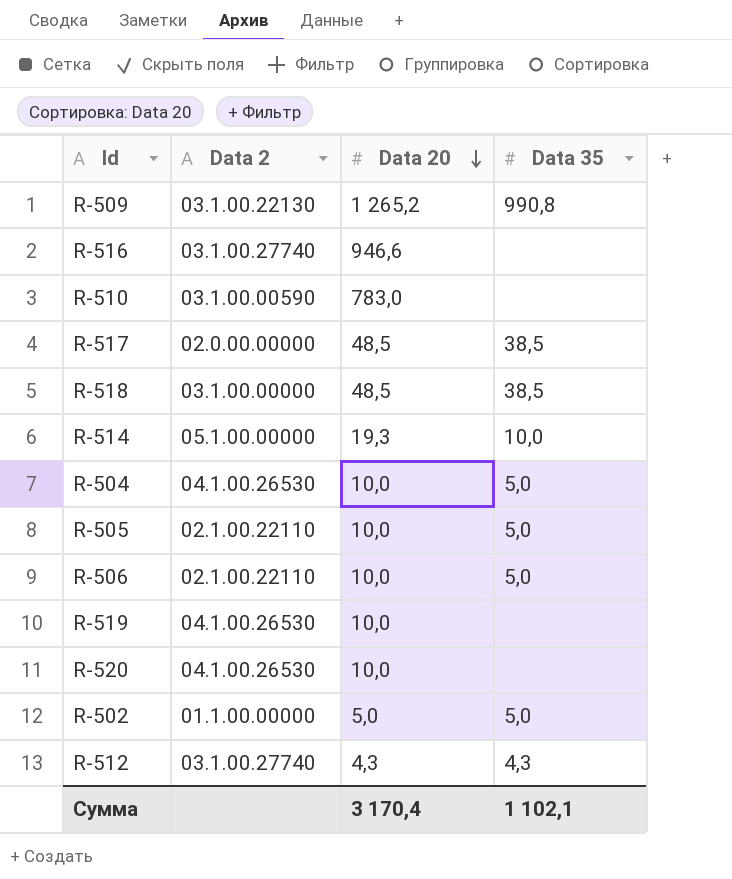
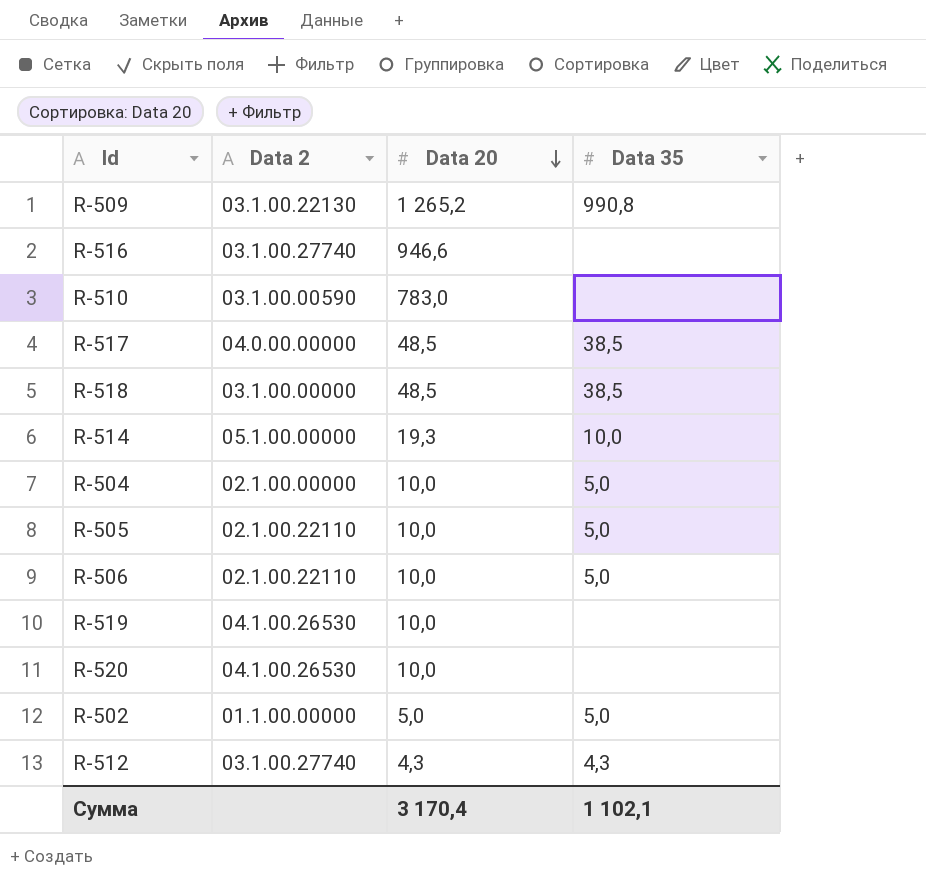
R-517 | Data 2: 02.0.00.00000 -> 04.0.00.00000
R-504 | Data 2: 04.1.00.26530 -> 02.1.00.00000

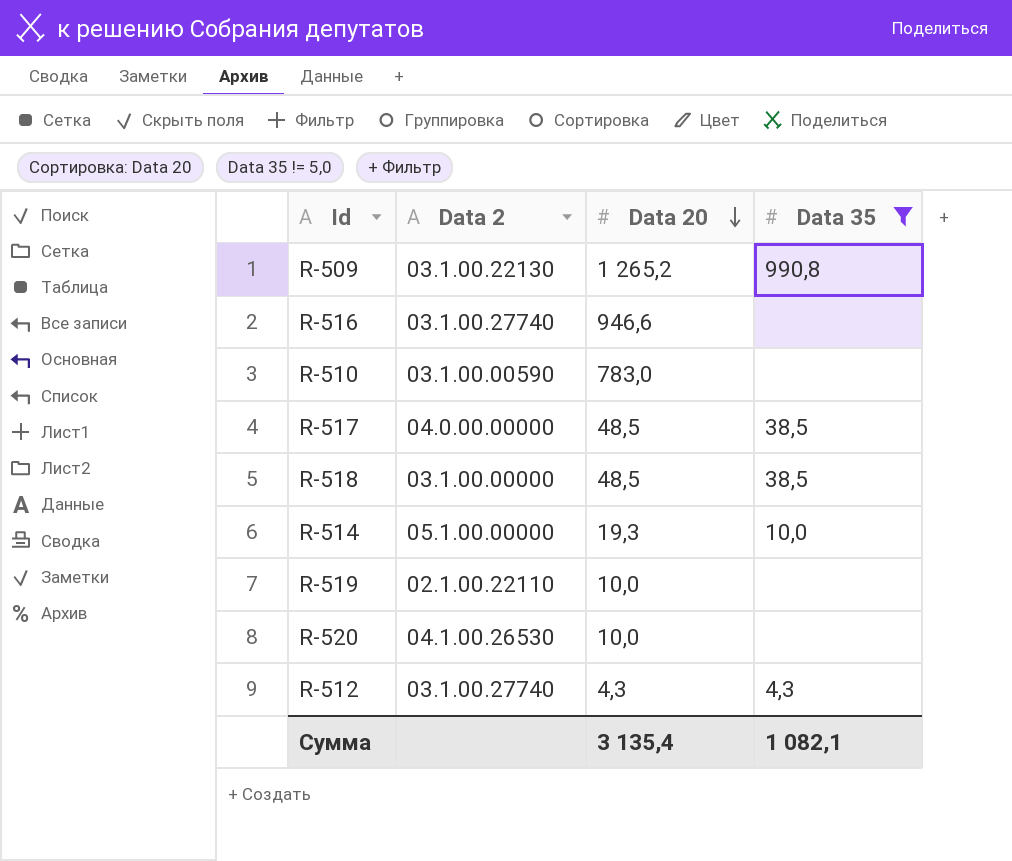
filter: none -> Data 35 != 5,0
R-519 | Data 2: 04.1.00.26530 -> 02.1.00.22110
Сумма | Data 20: 3 170,4 -> 3 135,4
Сумма | Data 35: 1 102,1 -> 1 082,1

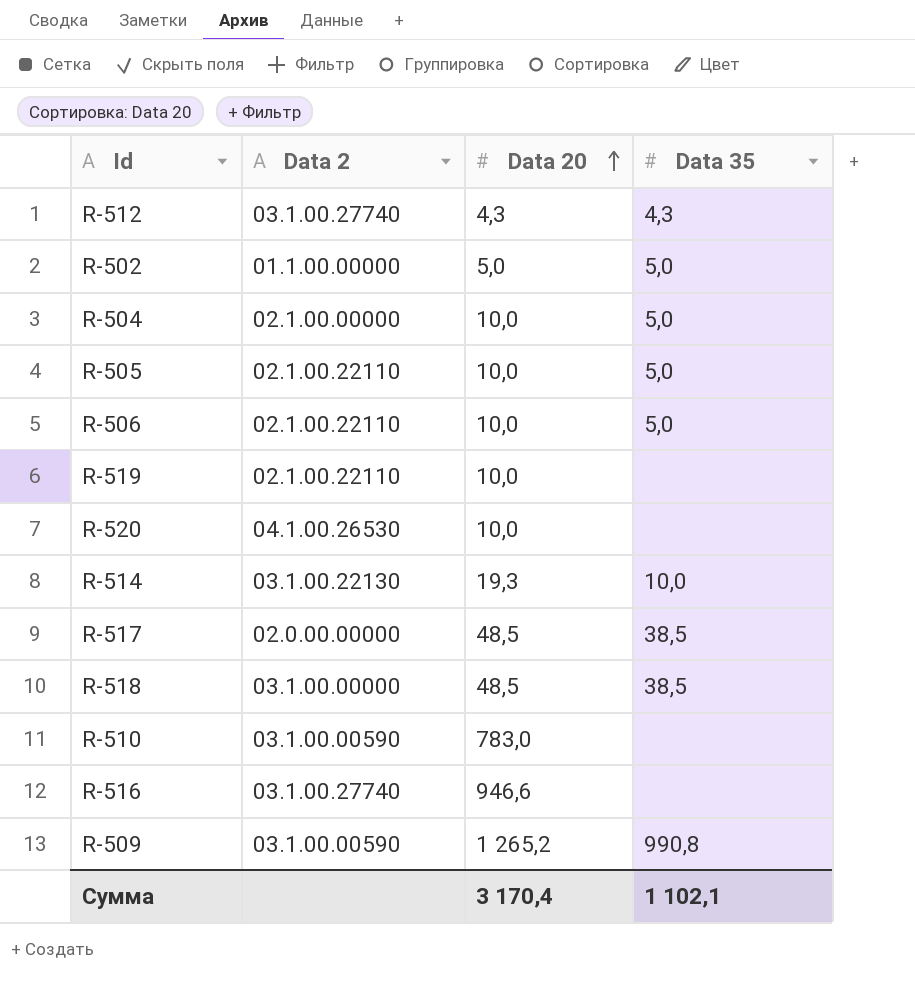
filter: Data 35 != 5,0 -> none
row order: Data 20 descending -> Data 20 ascending
R-514 | Data 2: 05.1.00.00000 -> 03.1.00.22130
R-517 | Data 2: 04.0.00.00000 -> 02.0.00.00000
R-509 | Data 2: 03.1.00.22130 -> 03.1.00.00590
Сумма | Data 20: 3 135,4 -> 3 170,4
Сумма | Data 35: 1 082,1 -> 1 102,1

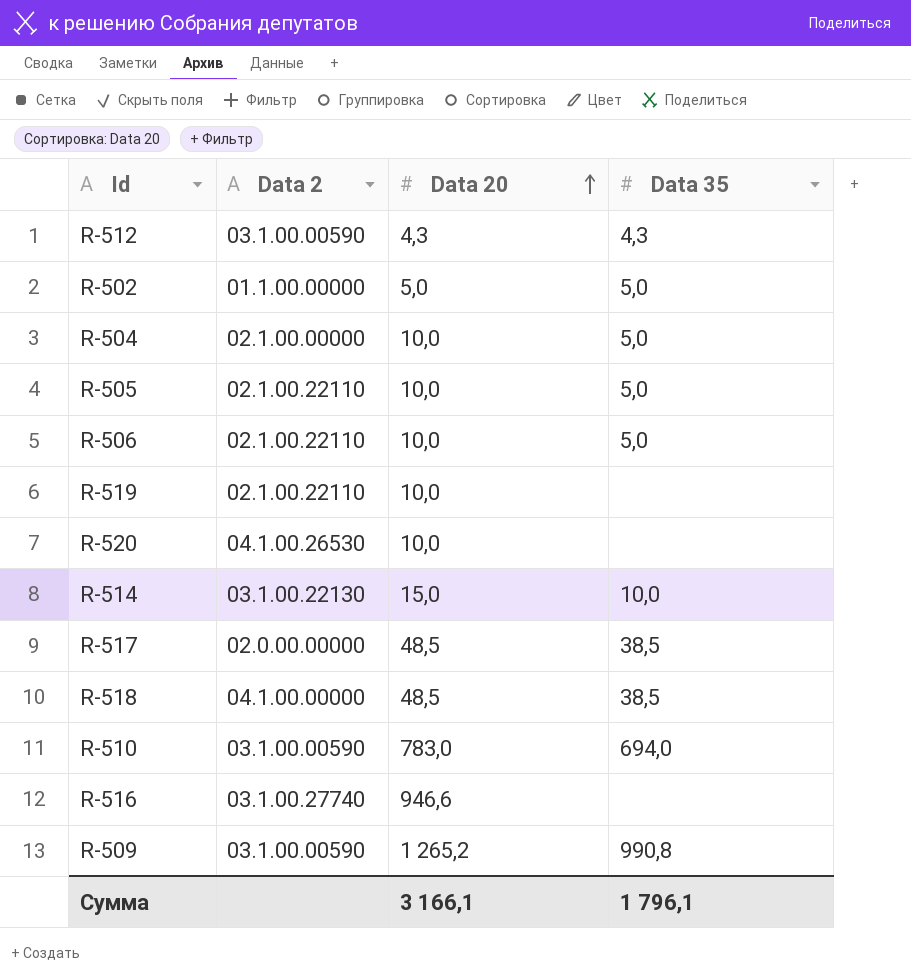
R-512 | Data 2: 03.1.00.27740 -> 03.1.00.00590
R-514 | Data 20: 19,3 -> 15,0
R-518 | Data 2: 03.1.00.00000 -> 04.1.00.00000
R-510 | Data 35: none -> 694,0
Сумма | Data 20: 3 170,4 -> 3 166,1
Сумма | Data 35: 1 102,1 -> 1 796,1

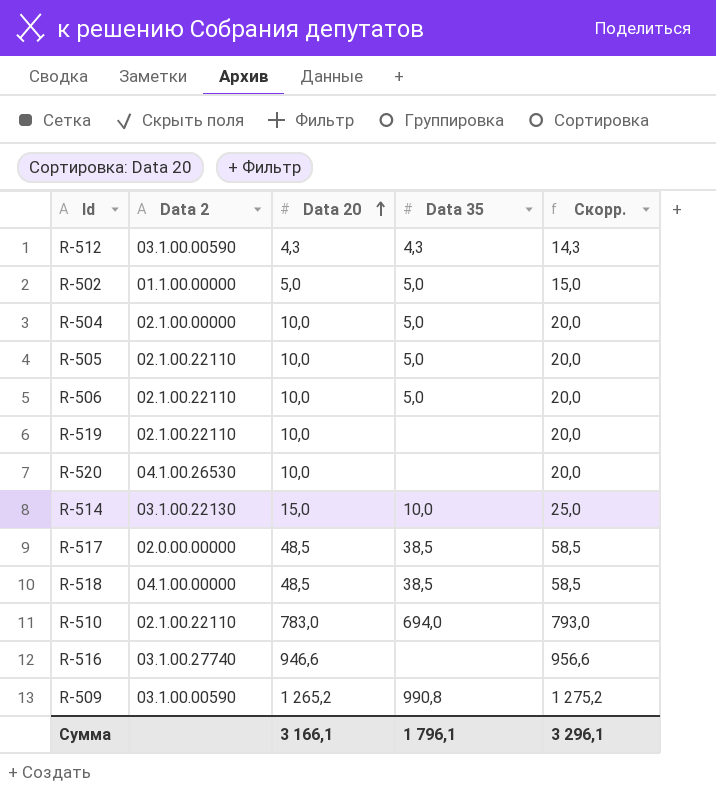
column Скорр. | formula: none -> [Data 20] + 10
R-510 | Data 2: 03.1.00.00590 -> 02.1.00.22110

